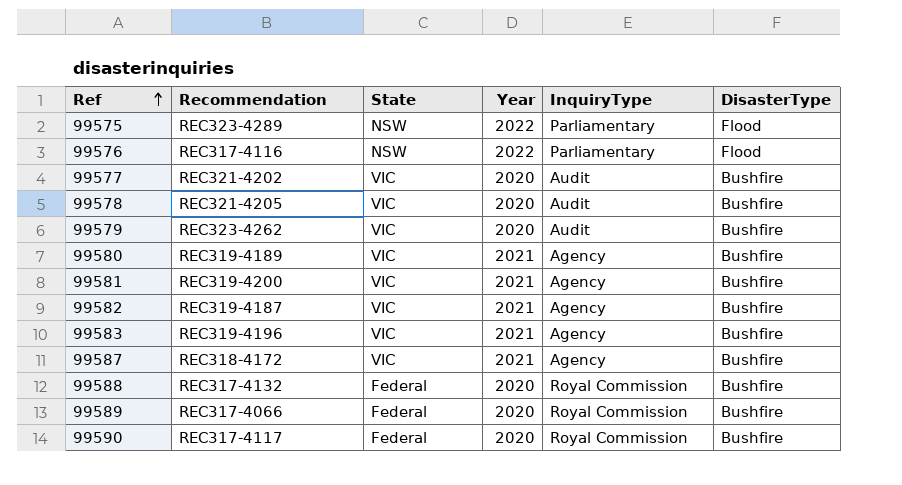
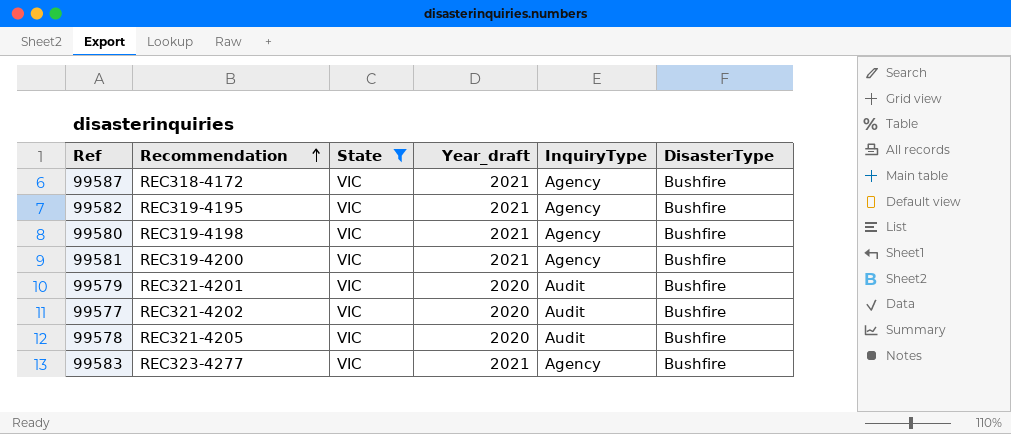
filter: none -> State = VIC
row order: Ref ascending -> Recommendation ascending
column name: Year -> Year_draft
99582 | Recommendation: REC319-4187 -> REC319-4195
99580 | Recommendation: REC319-4189 -> REC319-4198
99579 | Recommendation: REC323-4262 -> REC321-4201
99583 | Recommendation: REC319-4196 -> REC323-4277

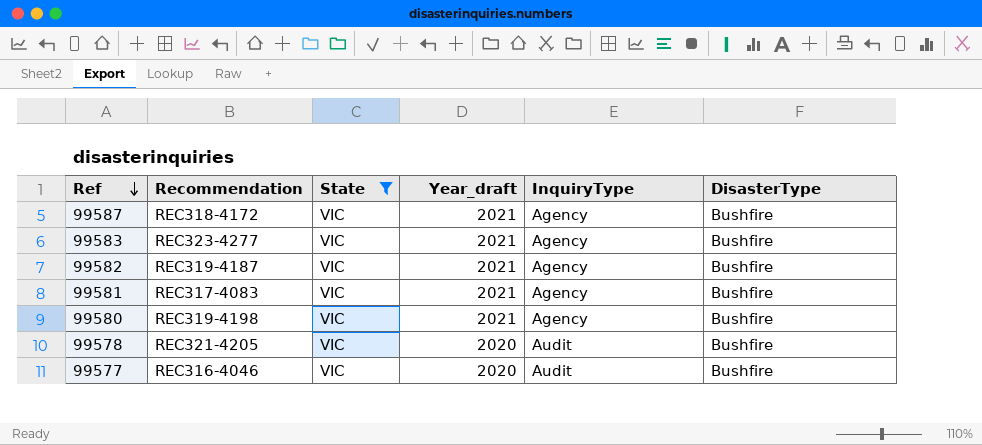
row order: Recommendation ascending -> Ref descending
row 99579: REC321-4201 | VIC | 2020 | Audit | Bushfire -> none
99582 | Recommendation: REC319-4195 -> REC319-4187
99581 | Recommendation: REC319-4200 -> REC317-4083
99577 | Recommendation: REC321-4202 -> REC316-4046

